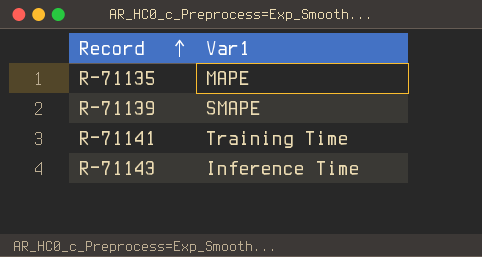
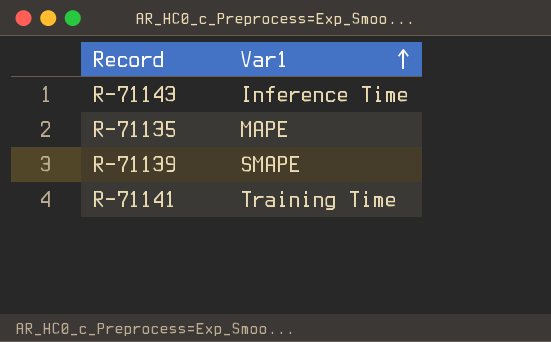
row order: Record ascending -> Var1 ascending

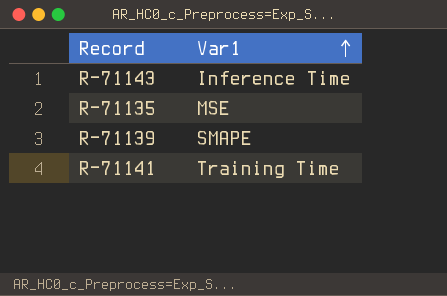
R-71135 | Var1: MAPE -> MSE

